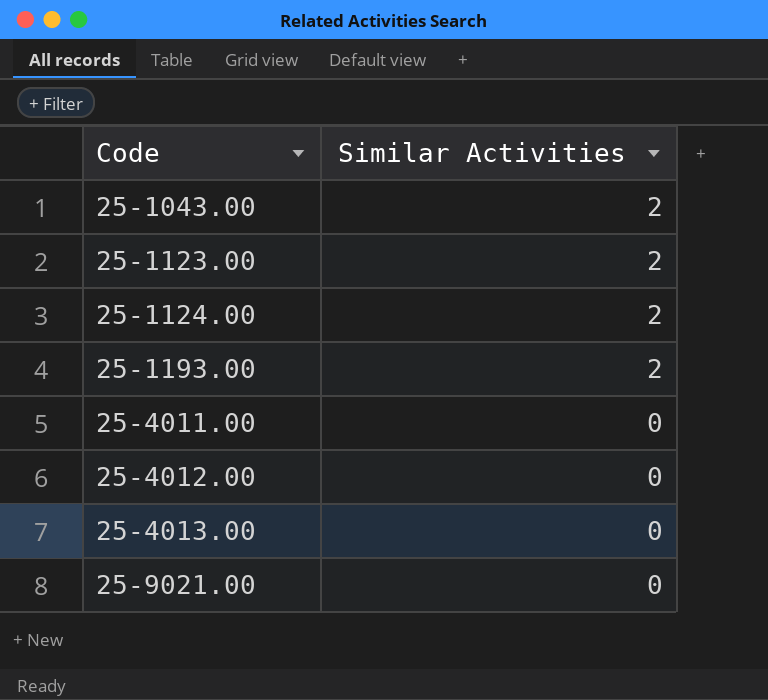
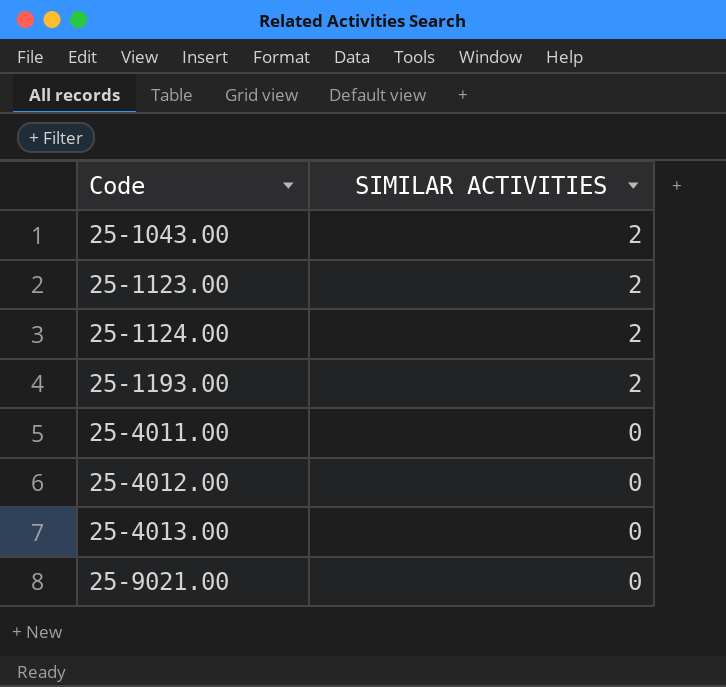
column name: Similar Activities -> SIMILAR ACTIVITIES

